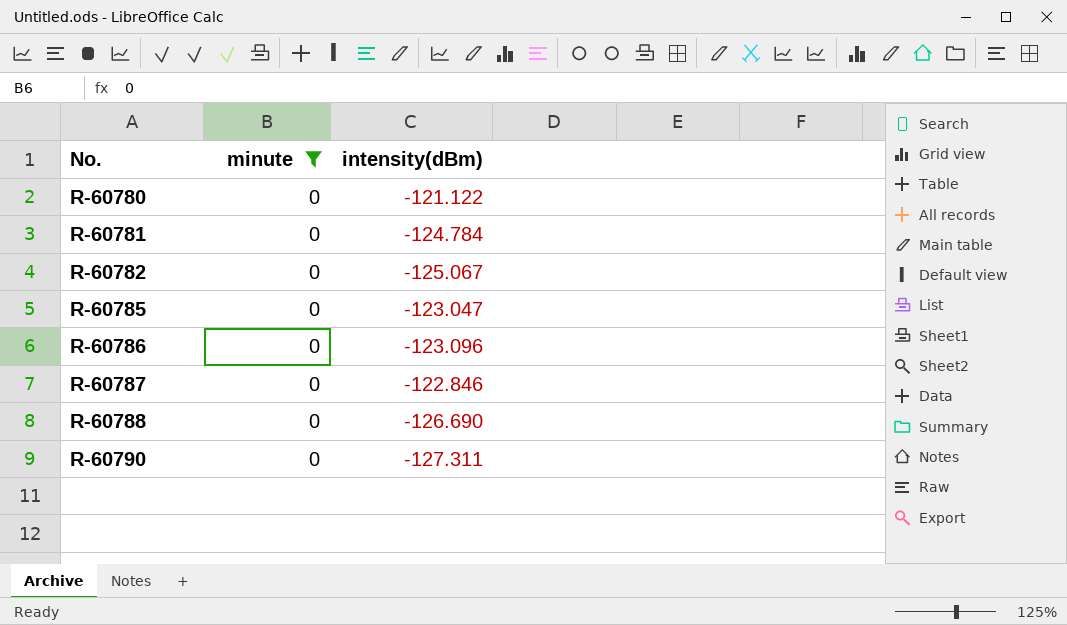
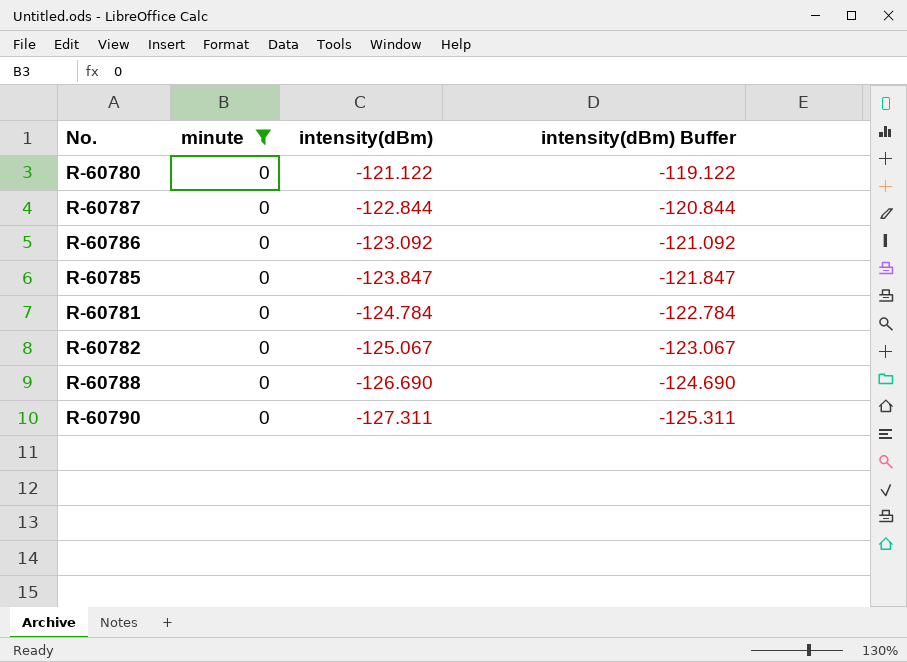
row order: No. ascending -> intensity(dBm) descending
column intensity(dBm) Buffer | formula: none -> [intensity(dBm)] + 2
R-60787 | intensity(dBm): -122.846 -> -122.844
R-60786 | intensity(dBm): -123.096 -> -123.092
R-60785 | intensity(dBm): -123.047 -> -123.847

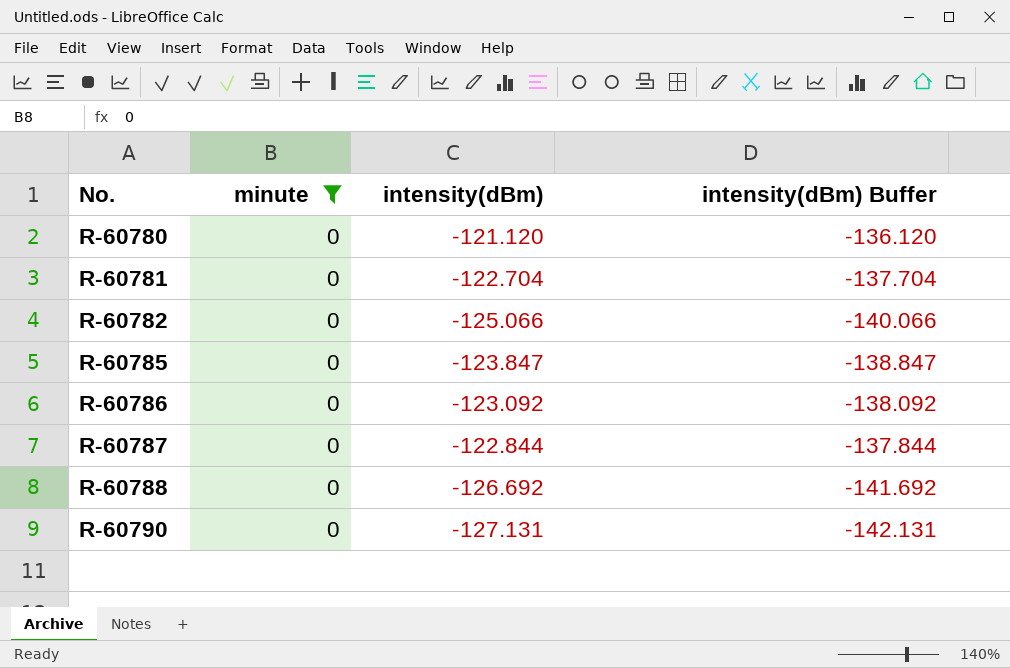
row order: intensity(dBm) descending -> No. ascending
column intensity(dBm) Buffer | formula: [intensity(dBm)] + 2 -> [intensity(dBm)] - 15
R-60780 | intensity(dBm): -121.122 -> -121.120
R-60781 | intensity(dBm): -124.784 -> -122.704
R-60782 | intensity(dBm): -125.067 -> -125.066
R-60788 | intensity(dBm): -126.690 -> -126.692
R-60790 | intensity(dBm): -127.311 -> -127.131

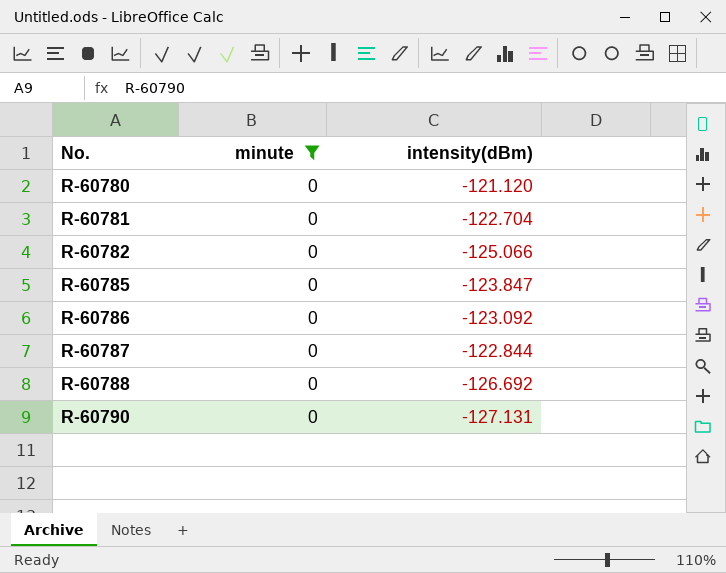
column intensity(dBm) Buffer | formula: [intensity(dBm)] - 15 -> none

